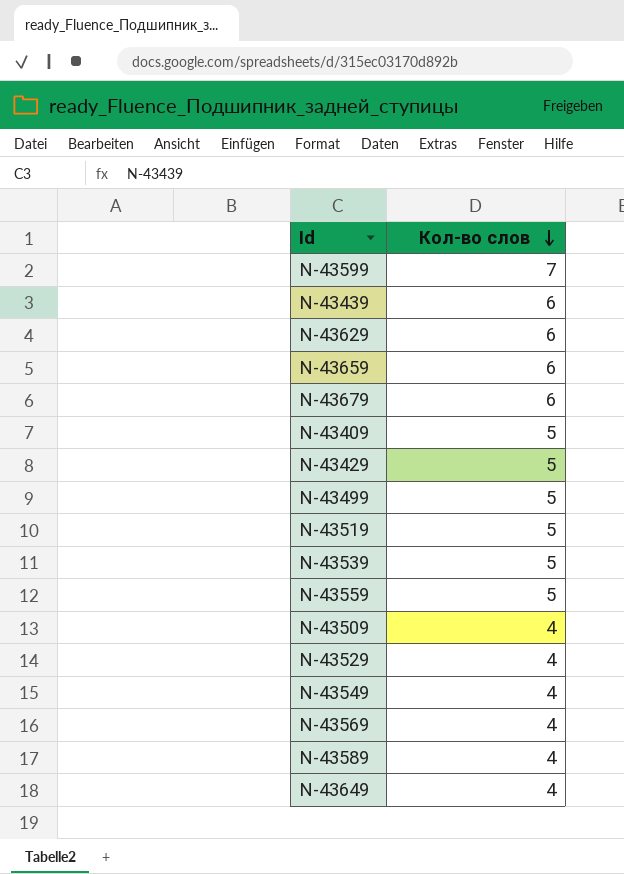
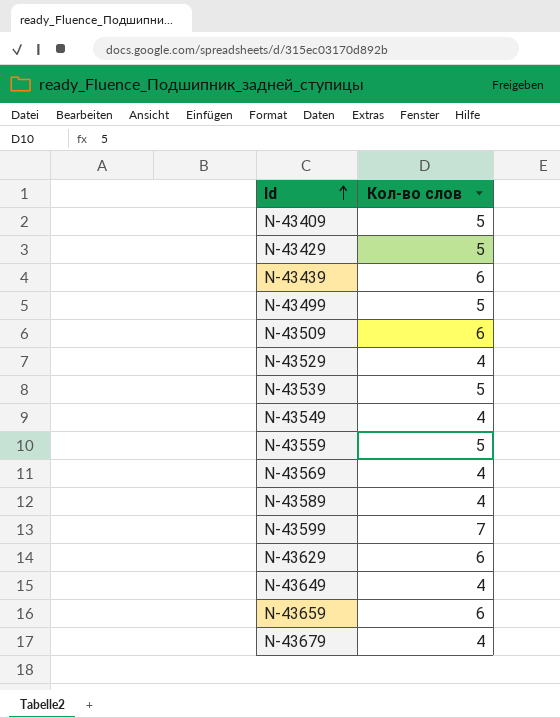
row order: Кол-во слов descending -> Id ascending
row N-43519: 5 -> none
N-43509 | Кол-во слов: 4 -> 6
N-43679 | Кол-во слов: 6 -> 4

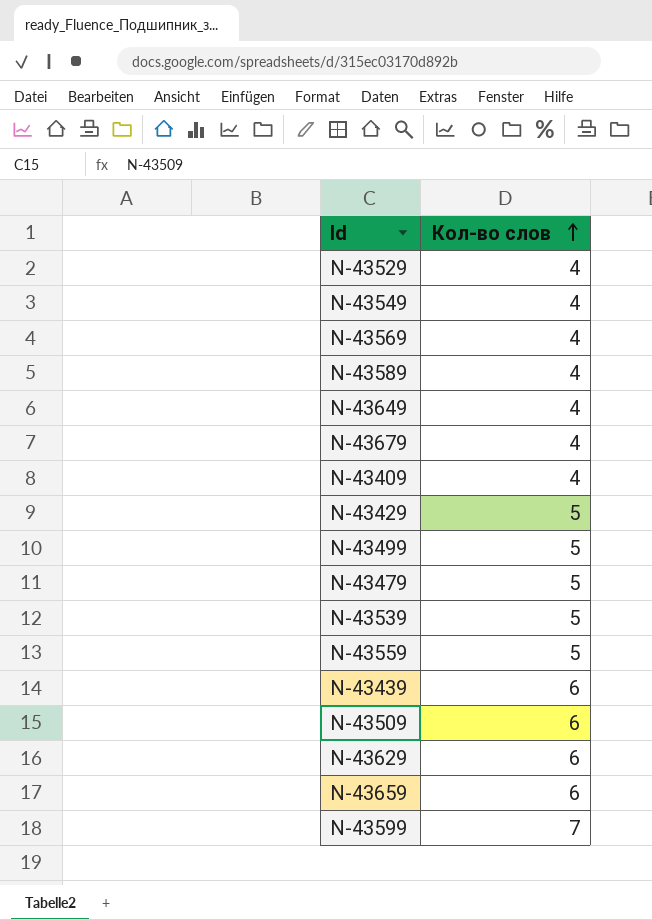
row order: Id ascending -> Кол-во слов ascending
N-43409 | Кол-во слов: 5 -> 4
row N-43479: none -> 5

